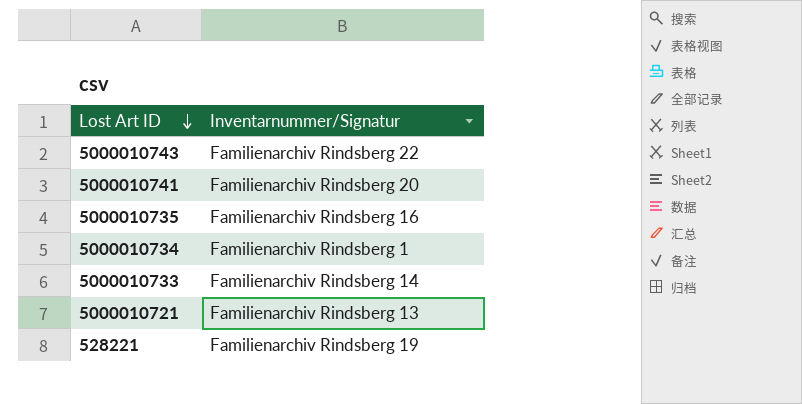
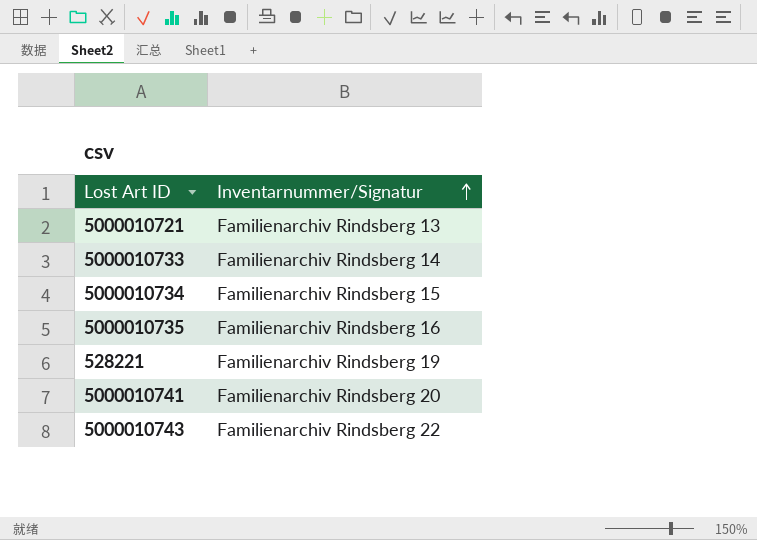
row order: Lost Art ID descending -> Inventarnummer/Signatur ascending
5000010734 | Inventarnummer/Signatur: Familienarchiv Rindsberg 1 -> Familienarchiv Rindsberg 15

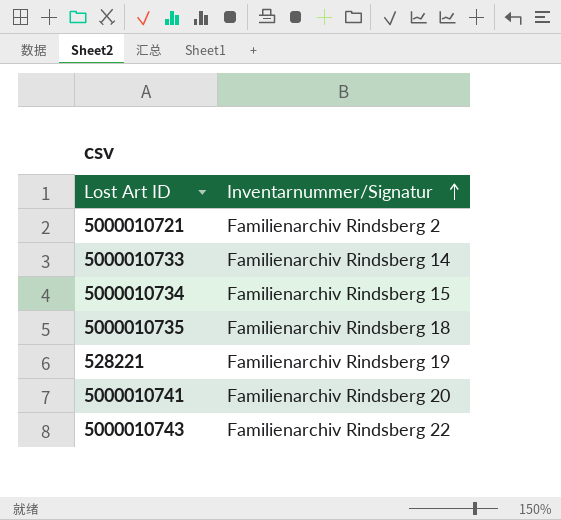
5000010721 | Inventarnummer/Signatur: Familienarchiv Rindsberg 13 -> Familienarchiv Rindsberg 2
5000010735 | Inventarnummer/Signatur: Familienarchiv Rindsberg 16 -> Familienarchiv Rindsberg 18

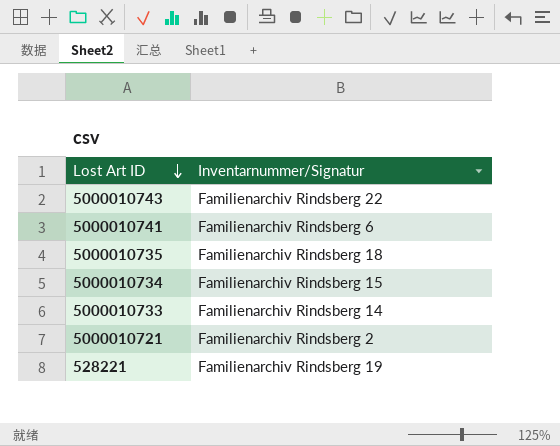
row order: Inventarnummer/Signatur ascending -> Lost Art ID descending
5000010741 | Inventarnummer/Signatur: Familienarchiv Rindsberg 20 -> Familienarchiv Rindsberg 6

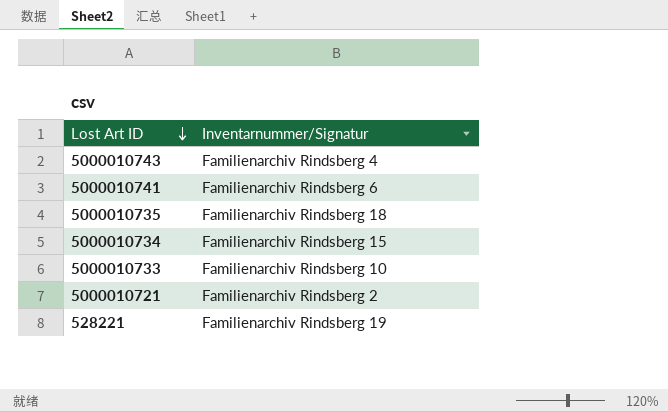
5000010743 | Inventarnummer/Signatur: Familienarchiv Rindsberg 22 -> Familienarchiv Rindsberg 4
5000010733 | Inventarnummer/Signatur: Familienarchiv Rindsberg 14 -> Familienarchiv Rindsberg 10

